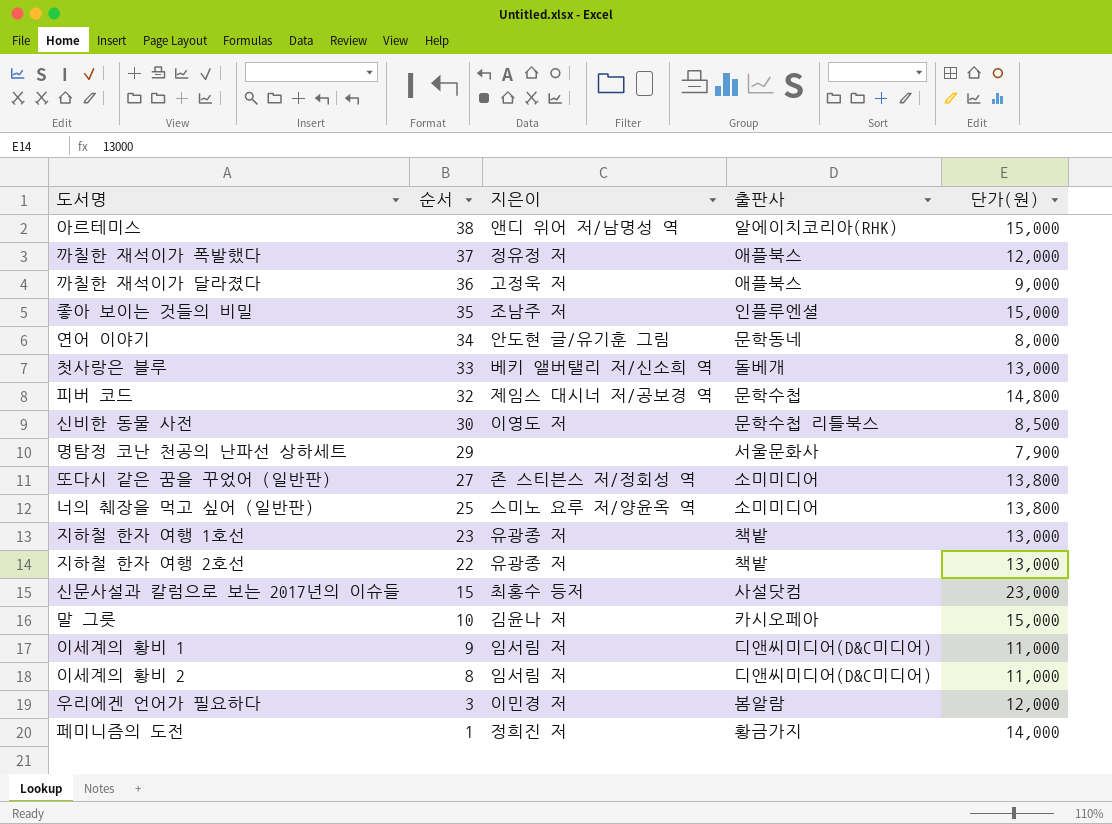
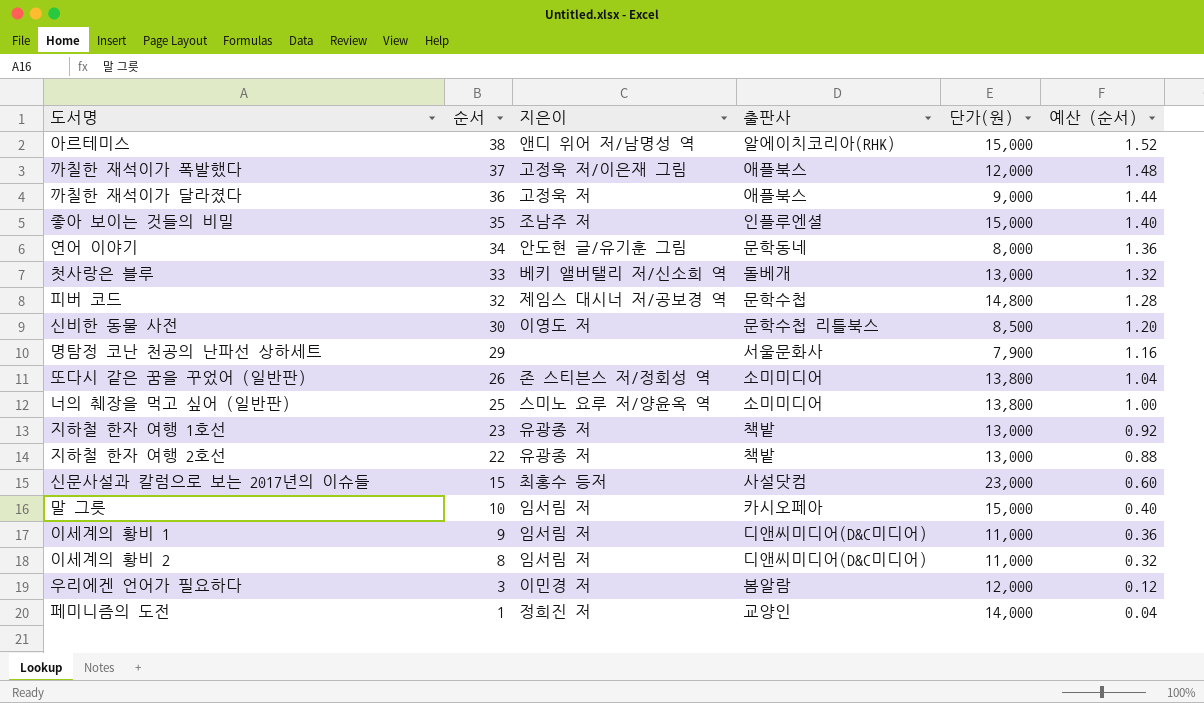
column 예산 (순서) | formula: none -> [순서] * 0.04
까칠한 재석이가 폭발했다 | 지은이: 정유정 저 -> 고정욱 저/이은재 그림
또다시 같은 꿈을 꾸었어 (일반판) | 순서: 27 -> 26
말 그릇 | 지은이: 김윤나 저 -> 임서림 저
페미니즘의 도전 | 출판사: 황금가지 -> 교양인

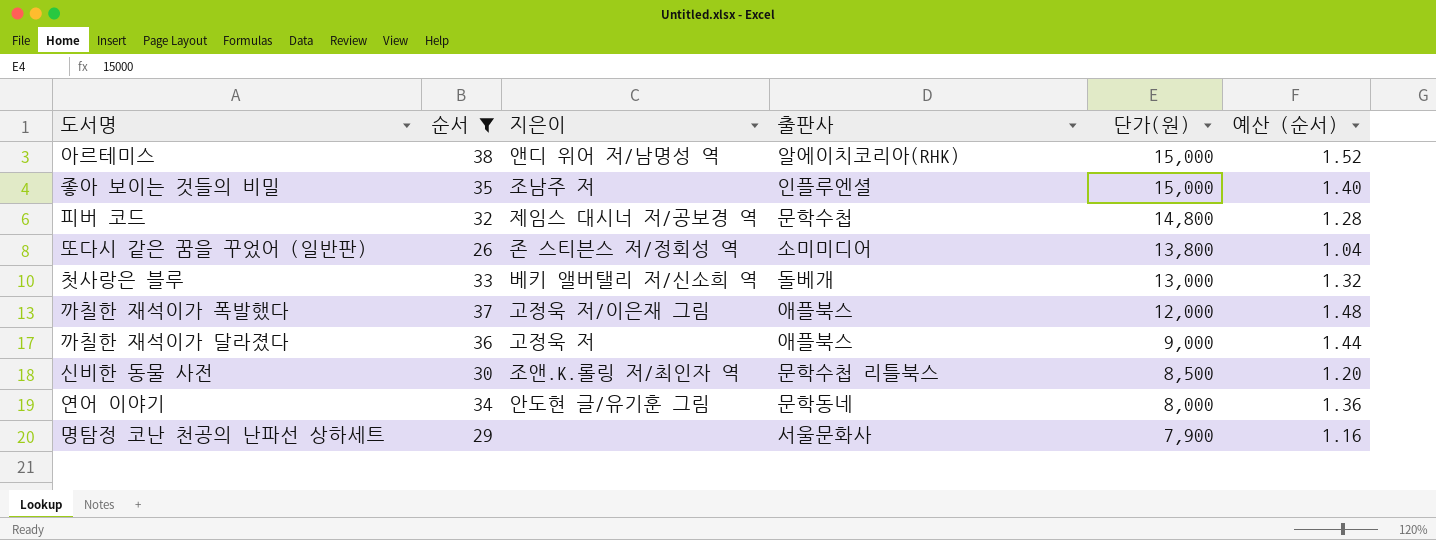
filter: none -> 순서 >= 26
row order: 순서 descending -> 단가(원) descending
신비한 동물 사전 | 지은이: 이영도 저 -> 조앤.K.롤링 저/최인자 역

